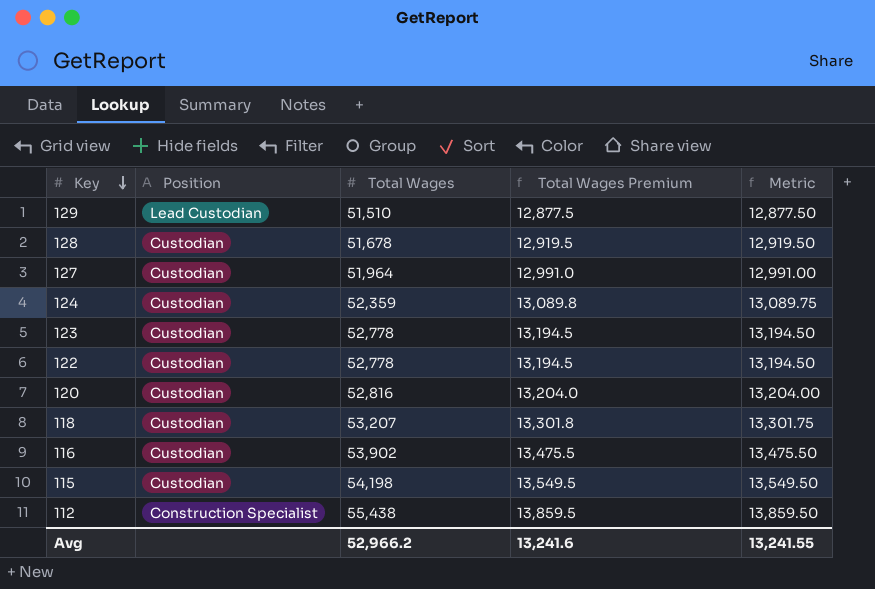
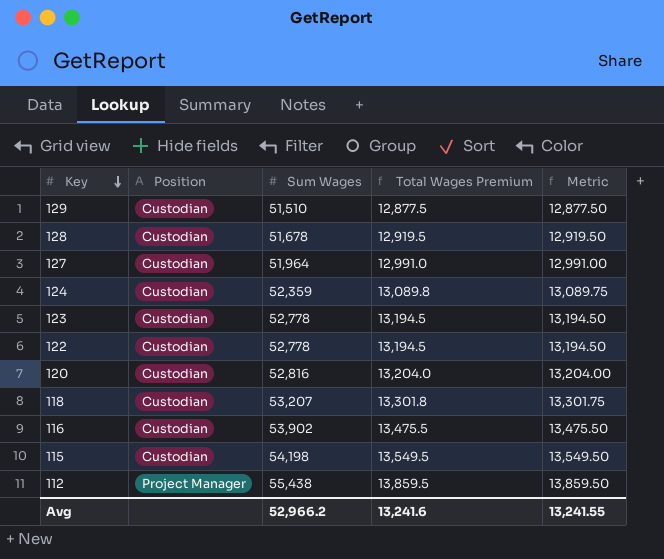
column name: Total Wages -> Sum Wages
129 | Position: Lead Custodian -> Custodian
112 | Position: Construction Specialist -> Project Manager

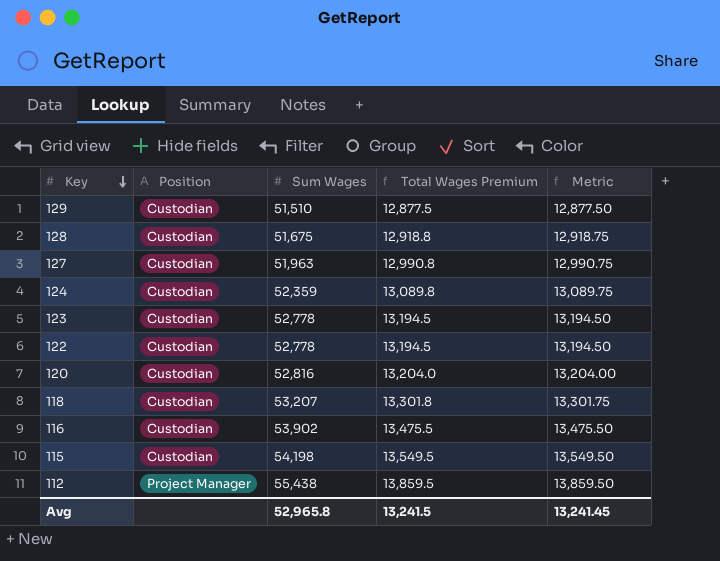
128 | Sum Wages: 51,678 -> 51,675
128 | Total Wages Premium: 12,919.5 -> 12,918.8
128 | Metric: 12,919.50 -> 12,918.75
127 | Sum Wages: 51,964 -> 51,963
127 | Total Wages Premium: 12,991.0 -> 12,990.8
127 | Metric: 12,991.00 -> 12,990.75
Avg | Sum Wages: 52,966.2 -> 52,965.8
Avg | Total Wages Premium: 13,241.6 -> 13,241.5
Avg | Metric: 13,241.55 -> 13,241.45

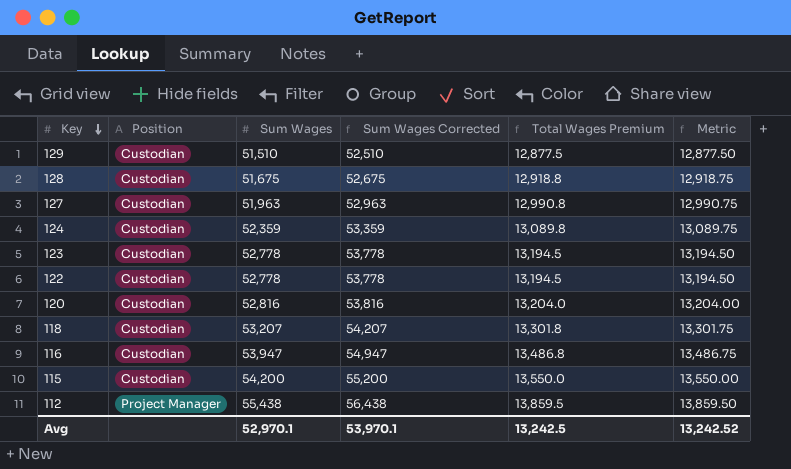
column Sum Wages Corrected | formula: none -> [Sum Wages] + 1000
116 | Sum Wages: 53,902 -> 53,947
116 | Total Wages Premium: 13,475.5 -> 13,486.8
116 | Metric: 13,475.50 -> 13,486.75
115 | Sum Wages: 54,198 -> 54,200
115 | Total Wages Premium: 13,549.5 -> 13,550.0
115 | Metric: 13,549.50 -> 13,550.00
Avg | Sum Wages: 52,965.8 -> 52,970.1
Avg | Total Wages Premium: 13,241.5 -> 13,242.5
Avg | Metric: 13,241.45 -> 13,242.52

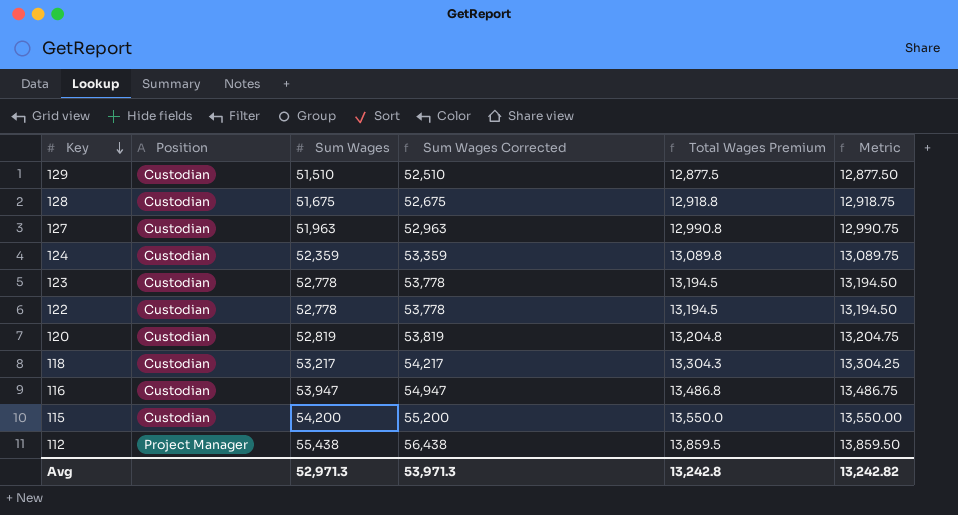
120 | Sum Wages: 52,816 -> 52,819
120 | Sum Wages Corrected: 53,816 -> 53,819
120 | Total Wages Premium: 13,204.0 -> 13,204.8
120 | Metric: 13,204.00 -> 13,204.75
118 | Sum Wages: 53,207 -> 53,217
118 | Sum Wages Corrected: 54,207 -> 54,217
118 | Total Wages Premium: 13,301.8 -> 13,304.3
118 | Metric: 13,301.75 -> 13,304.25
Avg | Sum Wages: 52,970.1 -> 52,971.3
Avg | Sum Wages Corrected: 53,970.1 -> 53,971.3
Avg | Total Wages Premium: 13,242.5 -> 13,242.8
Avg | Metric: 13,242.52 -> 13,242.82

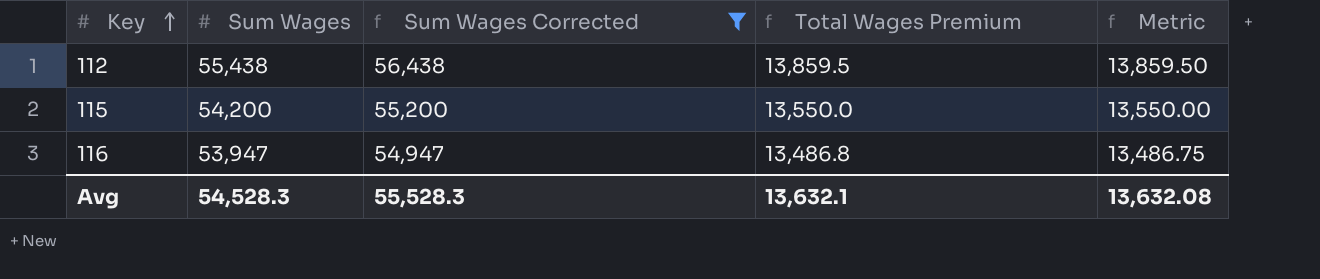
filter: none -> Sum Wages Corrected >= 54,947
row order: Key descending -> Key ascending
column Position | position: 2 -> none
Avg | Sum Wages: 52,971.3 -> 54,528.3
Avg | Sum Wages Corrected: 53,971.3 -> 55,528.3
Avg | Total Wages Premium: 13,242.8 -> 13,632.1
Avg | Metric: 13,242.82 -> 13,632.08

